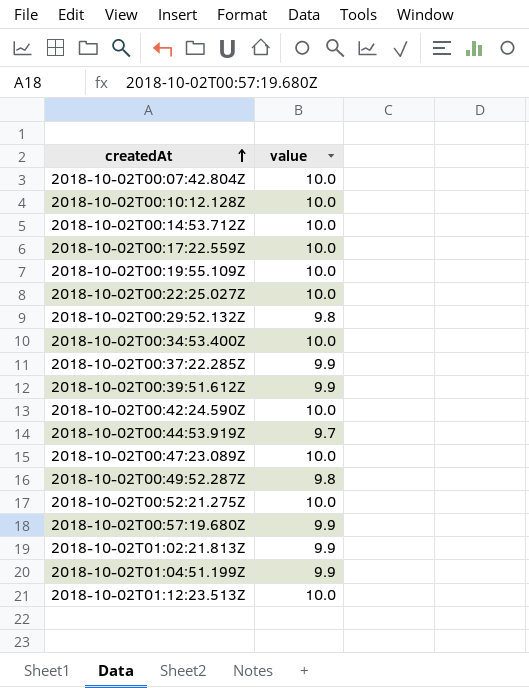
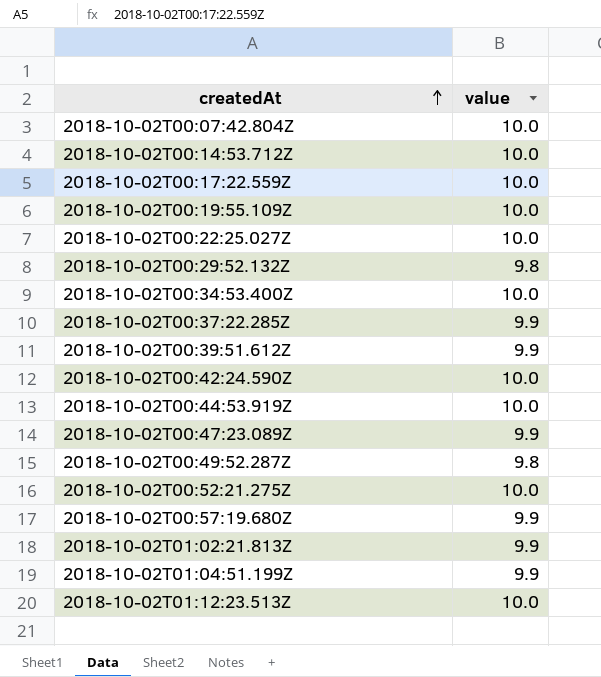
row 2018-10-02T00:10:12.128Z: 10.0 -> none
2018-10-02T00:44:53.919Z | value: 9.7 -> 10.0
2018-10-02T00:47:23.089Z | value: 10.0 -> 9.9

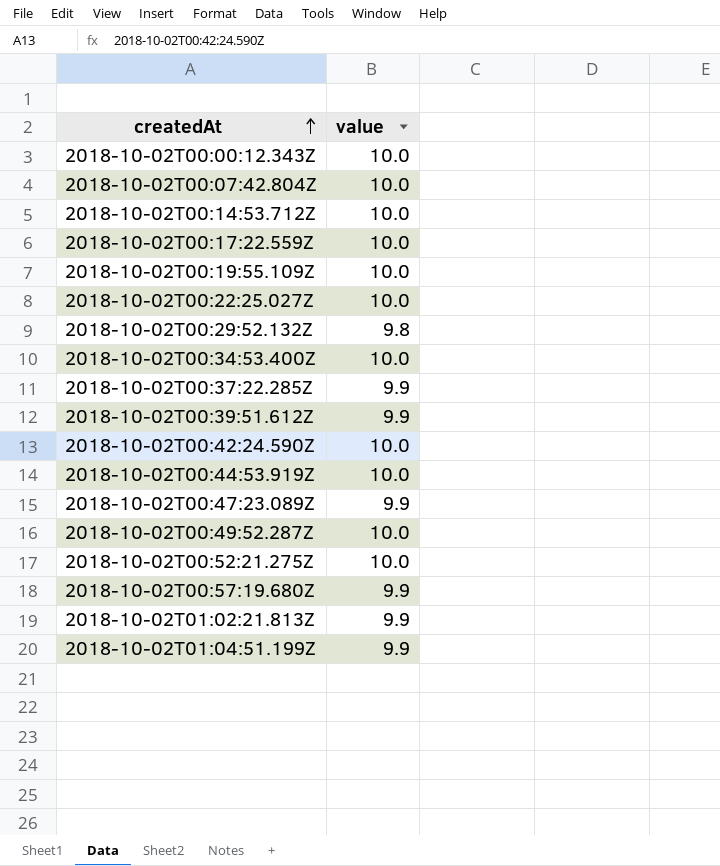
row 2018-10-02T01:12:23.513Z: 10.0 -> none
row 2018-10-02T00:00:12.343Z: none -> 10.0
2018-10-02T00:49:52.287Z | value: 9.8 -> 10.0

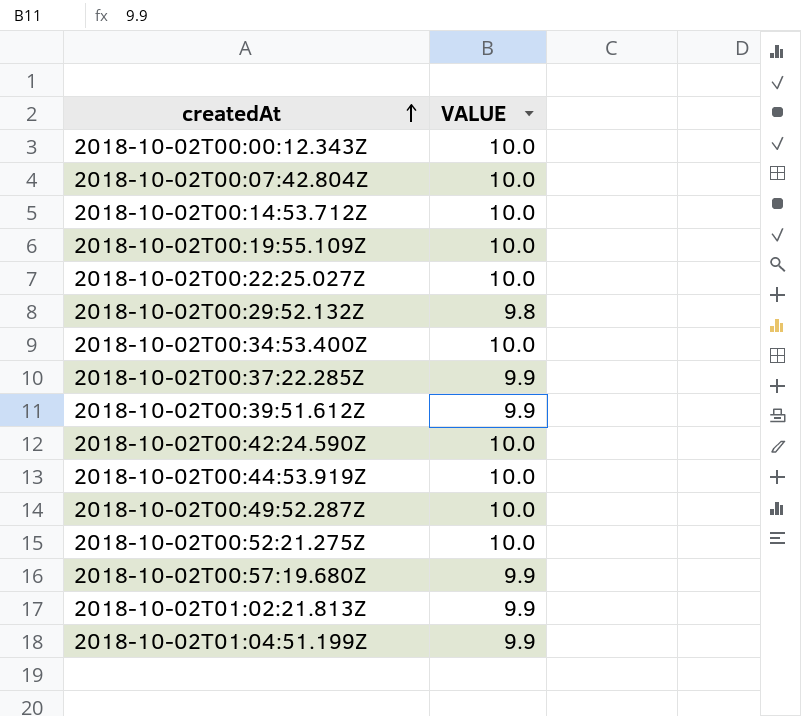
column name: value -> VALUE
row 2018-10-02T00:17:22.559Z: 10.0 -> none
row 2018-10-02T00:47:23.089Z: 9.9 -> none

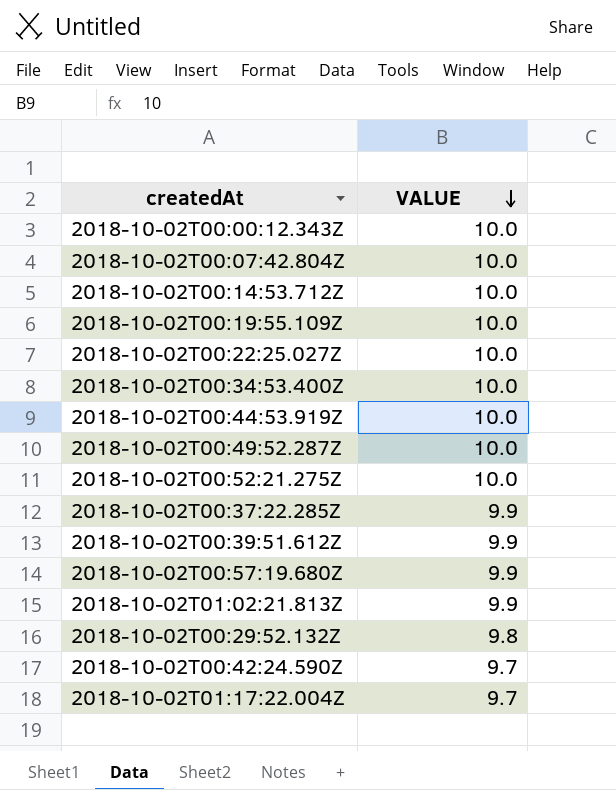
row order: createdAt ascending -> VALUE descending
row 2018-10-02T01:04:51.199Z: 9.9 -> none
2018-10-02T00:42:24.590Z | VALUE: 10.0 -> 9.7
row 2018-10-02T01:17:22.004Z: none -> 9.7

